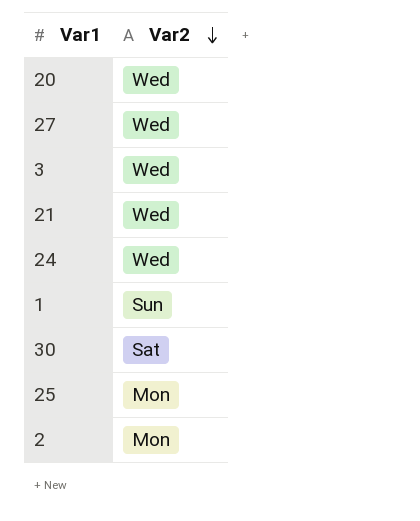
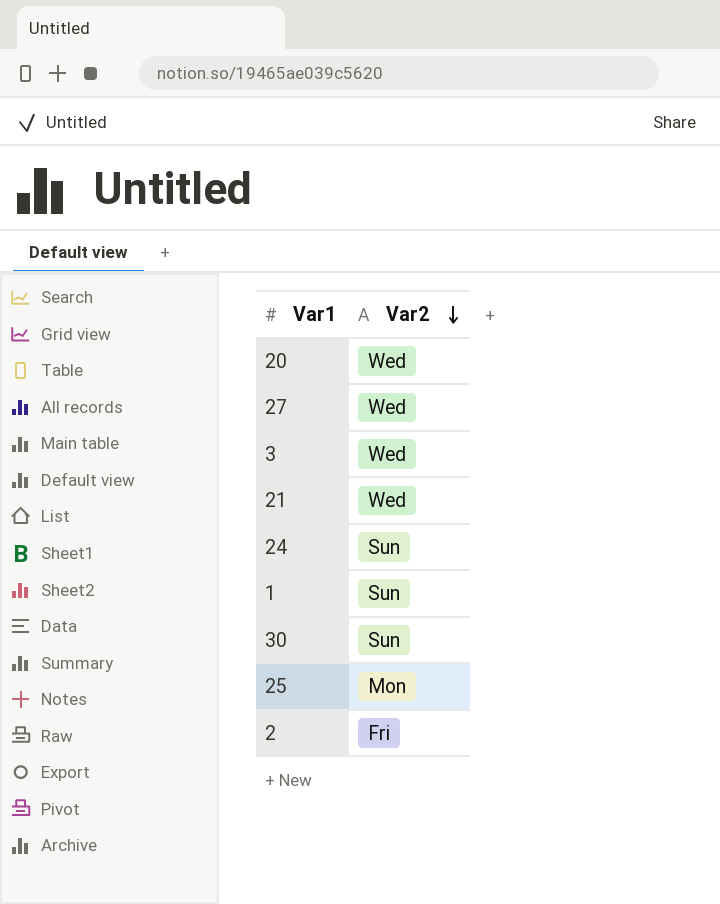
24 | Var2: Wed -> Sun
30 | Var2: Sat -> Sun
2 | Var2: Mon -> Fri

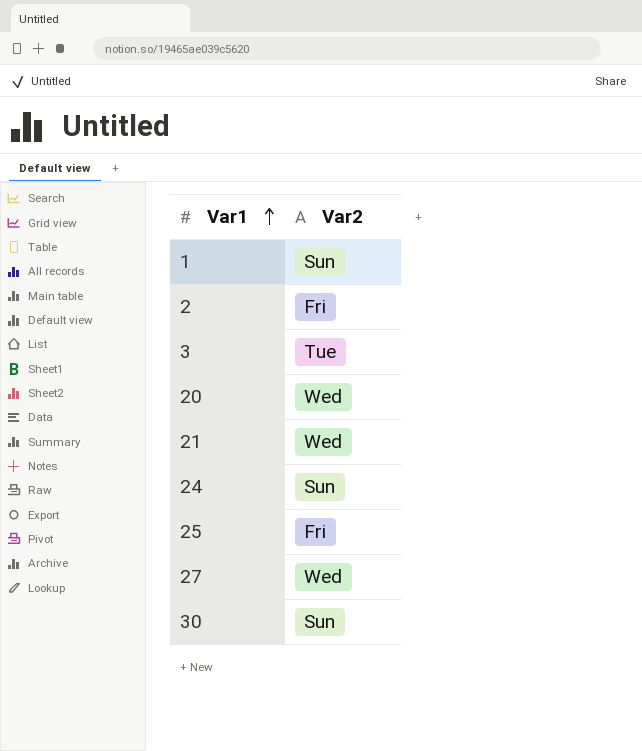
row order: Var2 descending -> Var1 ascending
3 | Var2: Wed -> Tue
25 | Var2: Mon -> Fri

